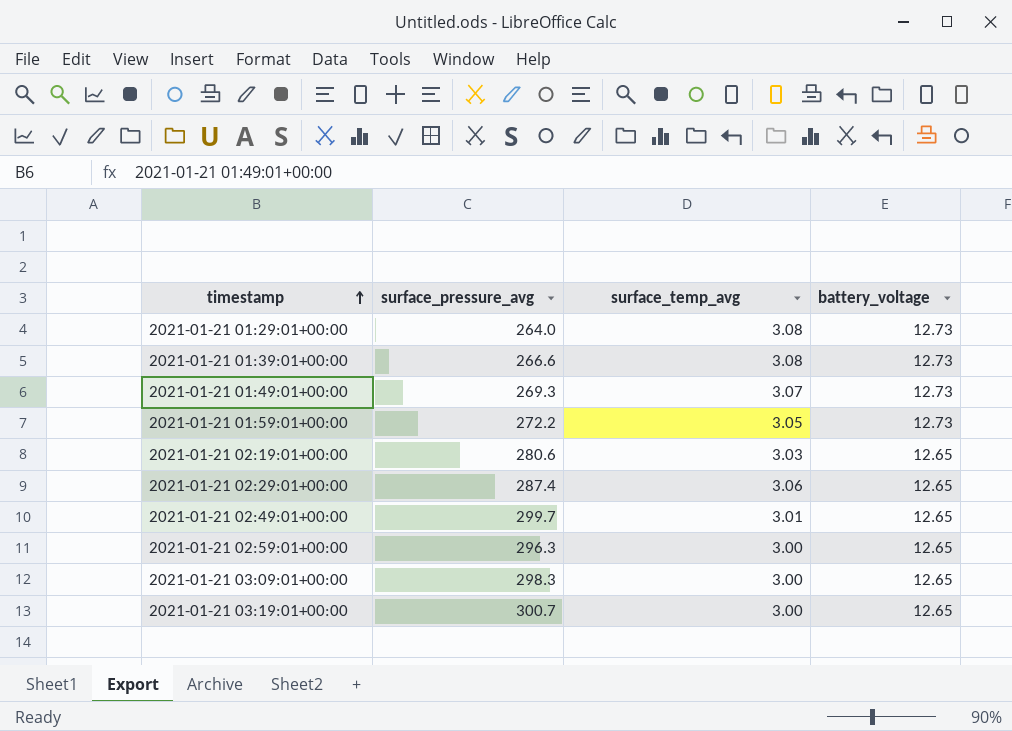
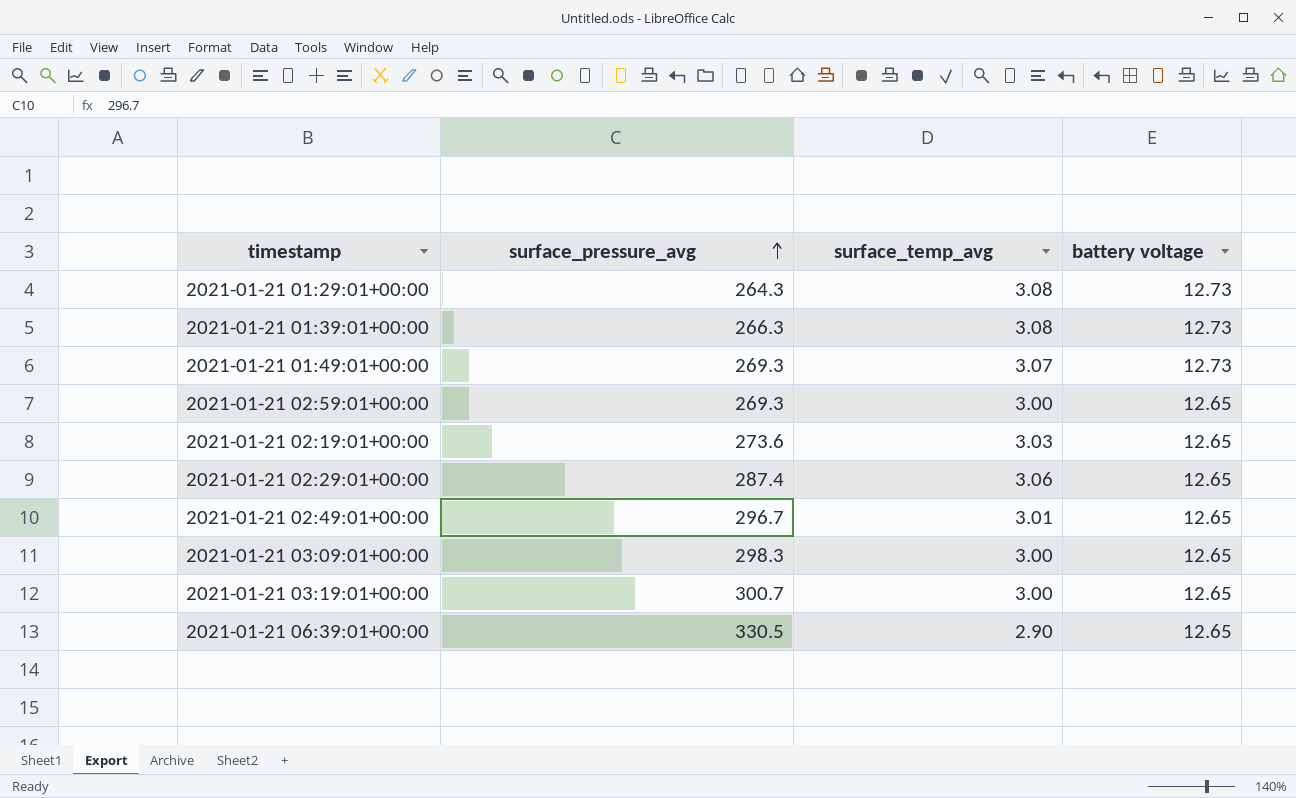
row order: timestamp ascending -> surface_pressure_avg ascending
column name: battery_voltage -> battery voltage
row 2021-01-21 01:59:01+00:00: 272.2 | 3.05 | 12.73 -> none
2021-01-21 01:29:01+00:00 | surface_pressure_avg: 264.0 -> 264.3
2021-01-21 01:39:01+00:00 | surface_pressure_avg: 266.6 -> 266.3
2021-01-21 02:59:01+00:00 | surface_pressure_avg: 296.3 -> 269.3
2021-01-21 02:19:01+00:00 | surface_pressure_avg: 280.6 -> 273.6
2021-01-21 02:49:01+00:00 | surface_pressure_avg: 299.7 -> 296.7
row 2021-01-21 06:39:01+00:00: none -> 330.5 | 2.90 | 12.65

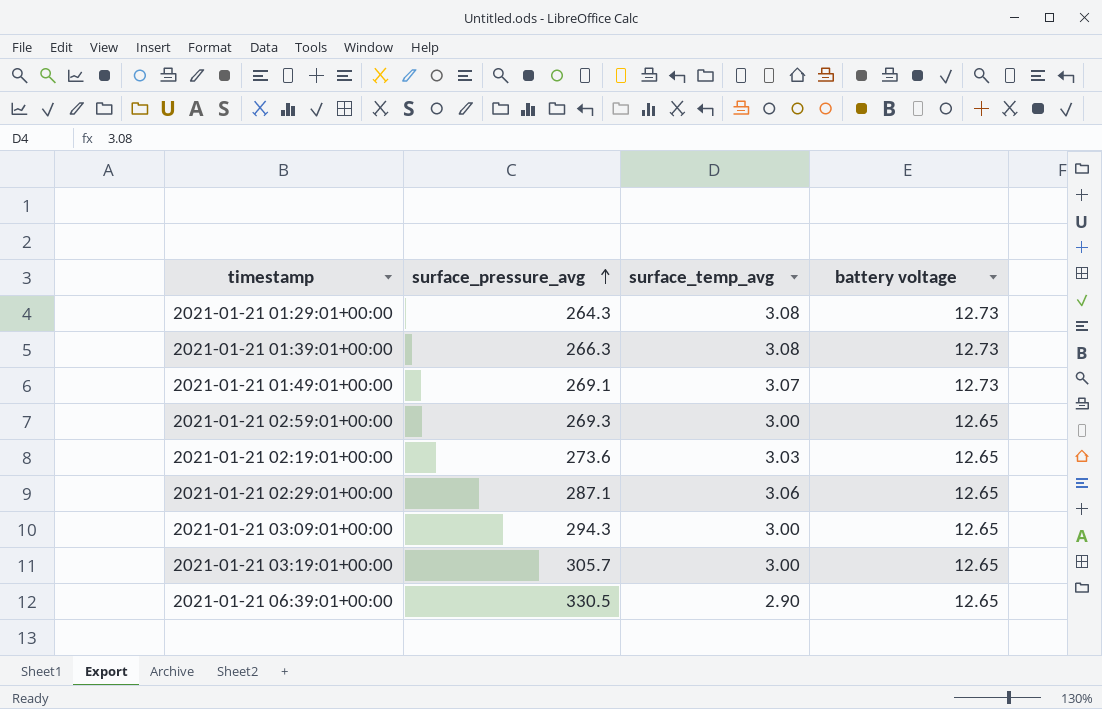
row 2021-01-21 02:49:01+00:00: 296.7 | 3.01 | 12.65 -> none
2021-01-21 01:49:01+00:00 | surface_pressure_avg: 269.3 -> 269.1
2021-01-21 02:29:01+00:00 | surface_pressure_avg: 287.4 -> 287.1
2021-01-21 03:09:01+00:00 | surface_pressure_avg: 298.3 -> 294.3
2021-01-21 03:19:01+00:00 | surface_pressure_avg: 300.7 -> 305.7

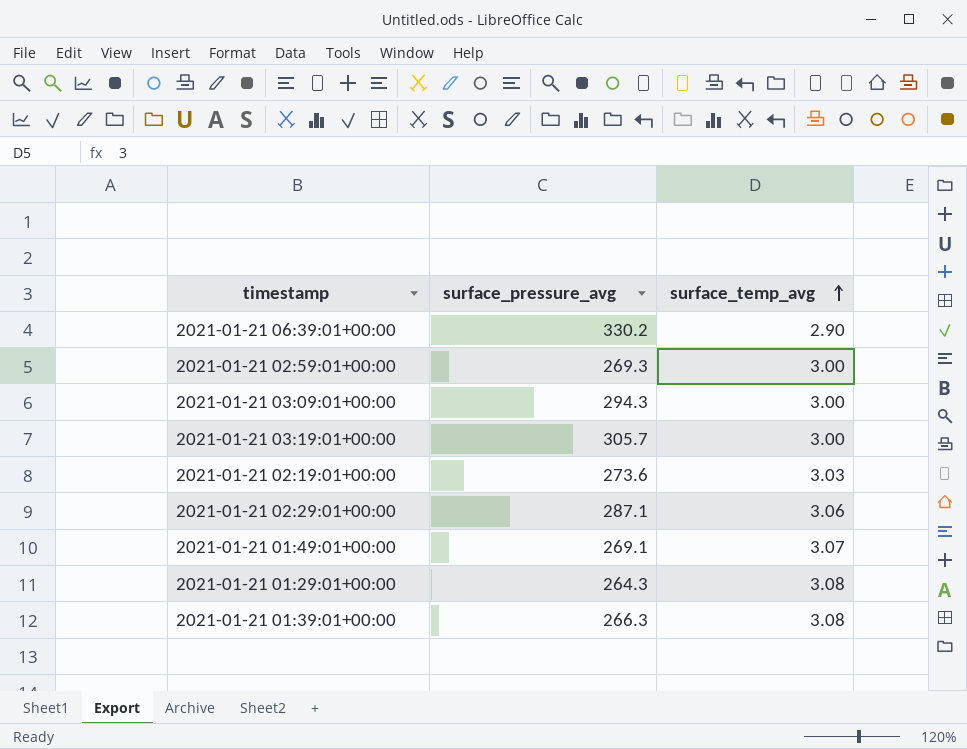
row order: surface_pressure_avg ascending -> surface_temp_avg ascending
column battery voltage | position: 4 -> none
2021-01-21 06:39:01+00:00 | surface_pressure_avg: 330.5 -> 330.2

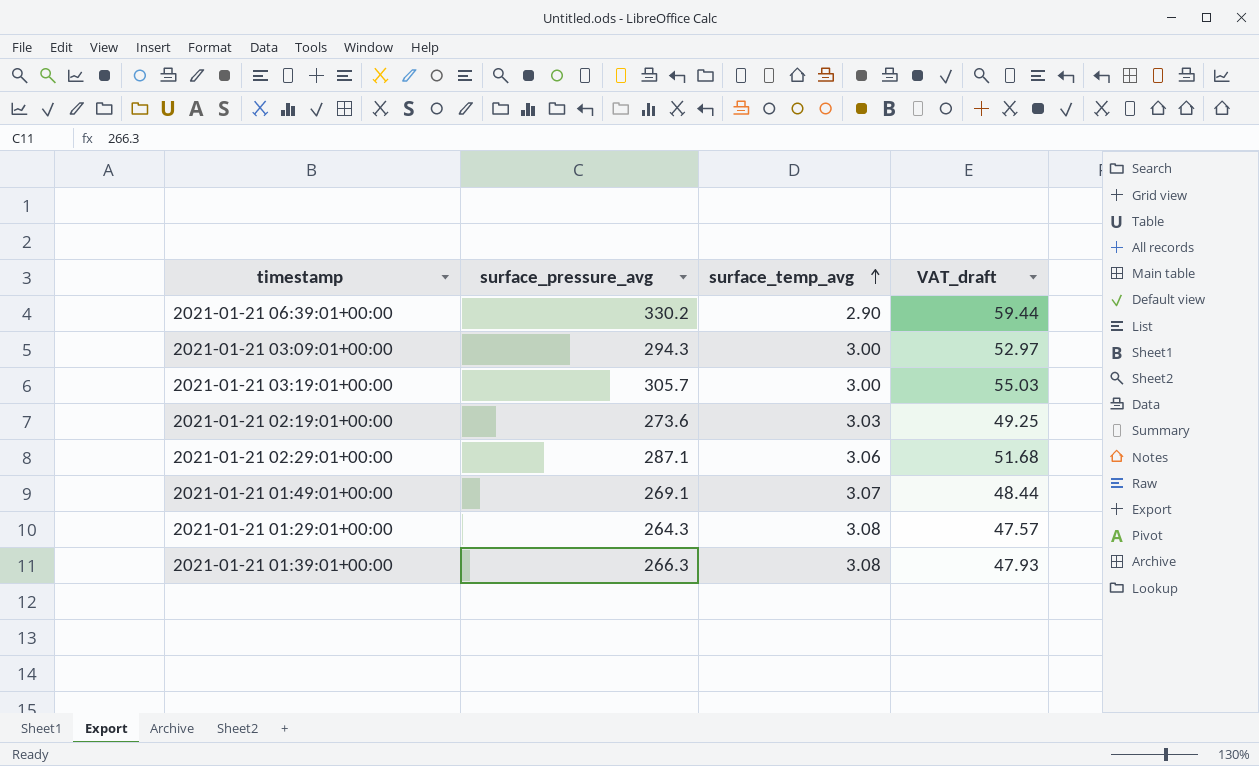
column VAT_draft | formula: none -> [surface_pressure_avg] * 0.18
row 2021-01-21 02:59:01+00:00: 269.3 | 3.00 -> none

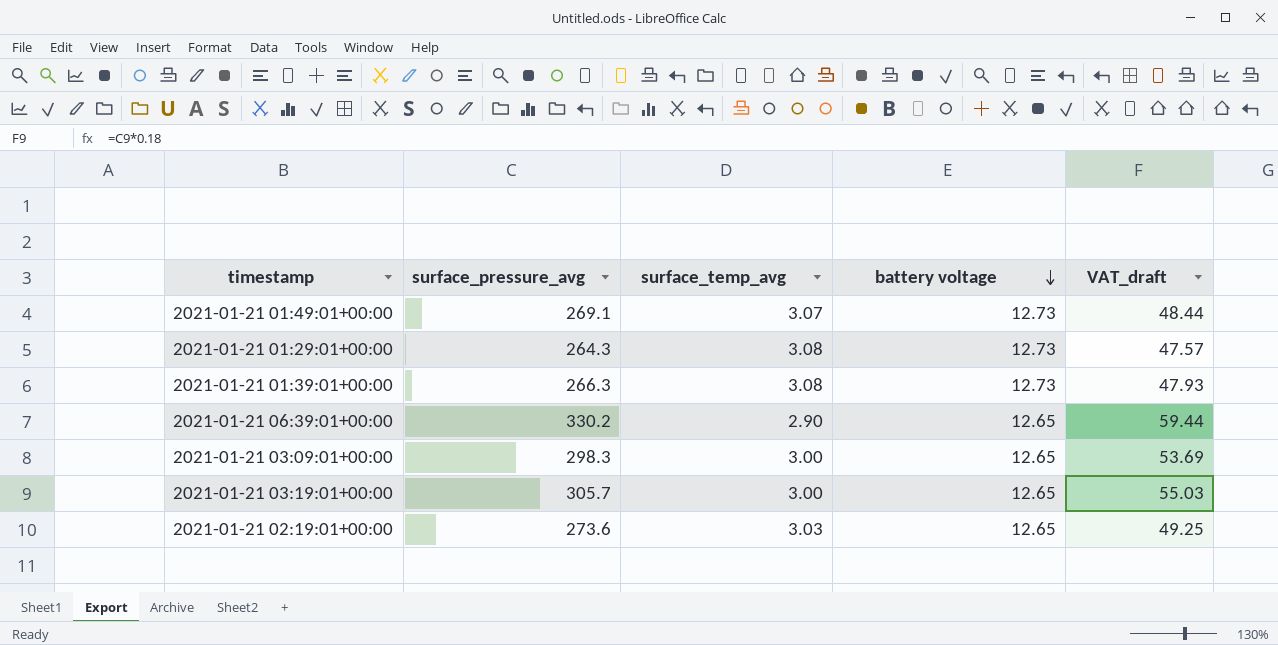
row order: surface_temp_avg ascending -> battery voltage descending
column battery voltage | position: none -> 4
row 2021-01-21 02:29:01+00:00: 287.1 | 3.06 | 51.68 -> none
2021-01-21 03:09:01+00:00 | surface_pressure_avg: 294.3 -> 298.3
2021-01-21 03:09:01+00:00 | VAT_draft: 52.97 -> 53.69

